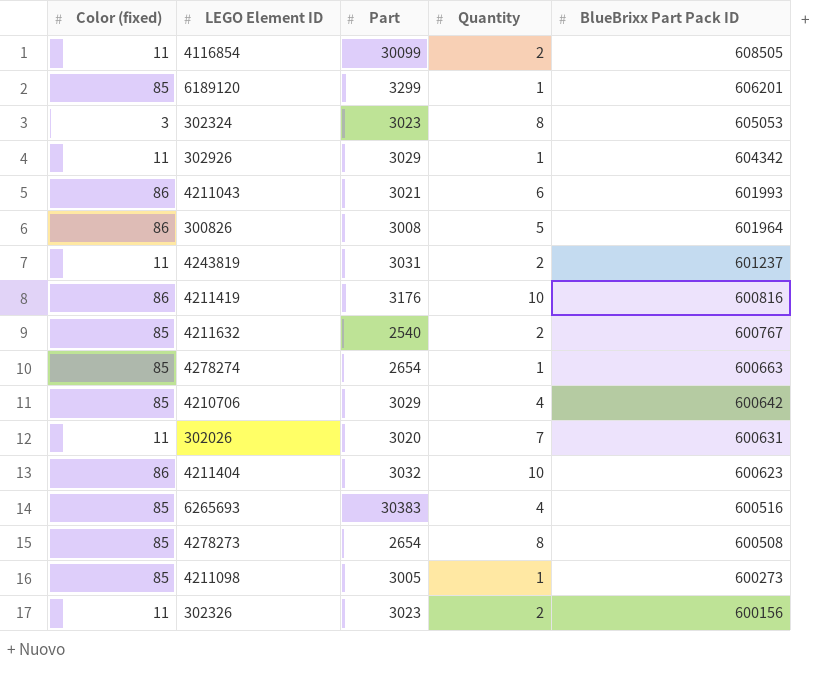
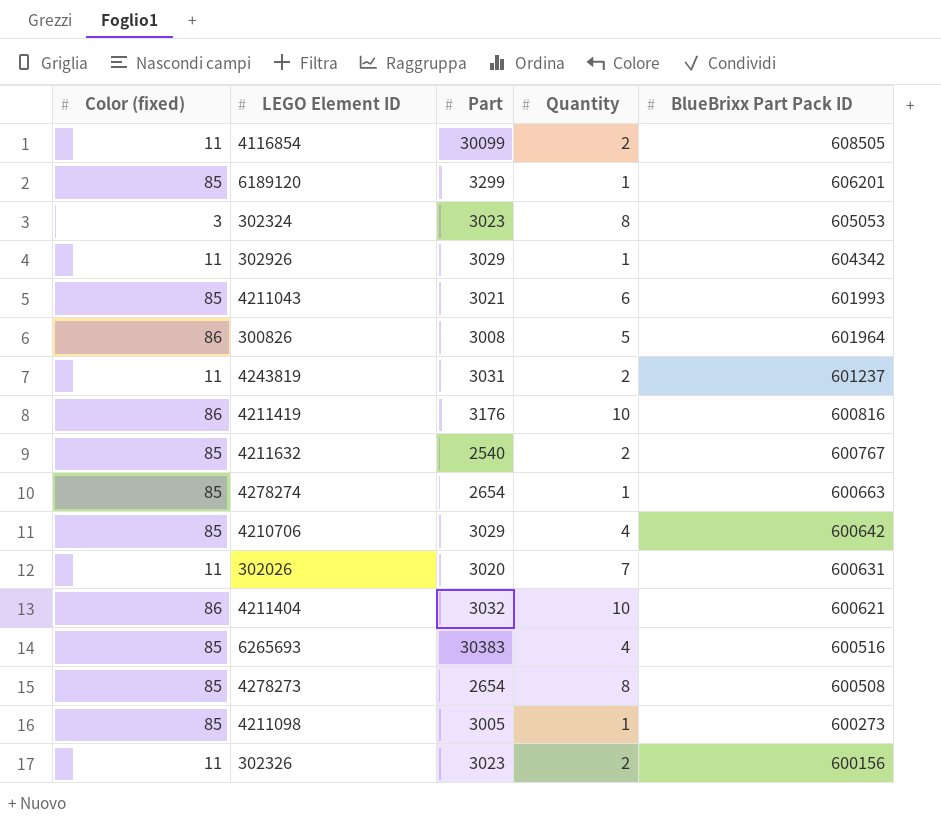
4211043 | Color (fixed): 86 -> 85
4211404 | BlueBrixx Part Pack ID: 600623 -> 600621

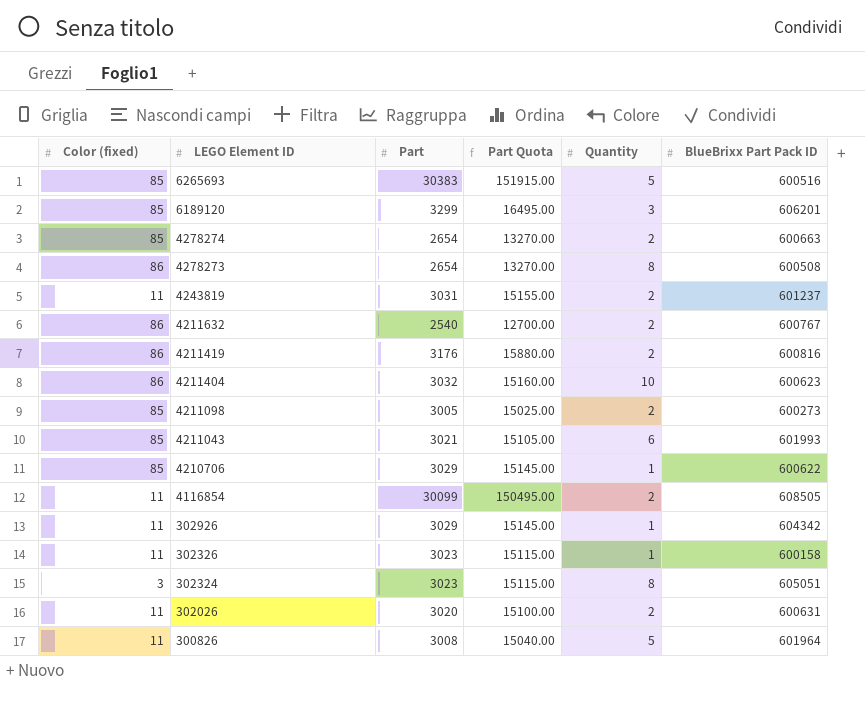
row order: BlueBrixx Part Pack ID descending -> LEGO Element ID descending
column Part Quota | formula: none -> [Part] * 5
6265693 | Quantity: 4 -> 5
6189120 | Quantity: 1 -> 3
4278274 | Quantity: 1 -> 2
4278273 | Color (fixed): 85 -> 86
4211632 | Color (fixed): 85 -> 86
4211419 | Quantity: 10 -> 2
4211404 | BlueBrixx Part Pack ID: 600621 -> 600623
4211098 | Quantity: 1 -> 2
4210706 | Quantity: 4 -> 1
4210706 | BlueBrixx Part Pack ID: 600642 -> 600622
302326 | Quantity: 2 -> 1
302326 | BlueBrixx Part Pack ID: 600156 -> 600158
302324 | BlueBrixx Part Pack ID: 605053 -> 605051
302026 | Quantity: 7 -> 2
300826 | Color (fixed): 86 -> 11

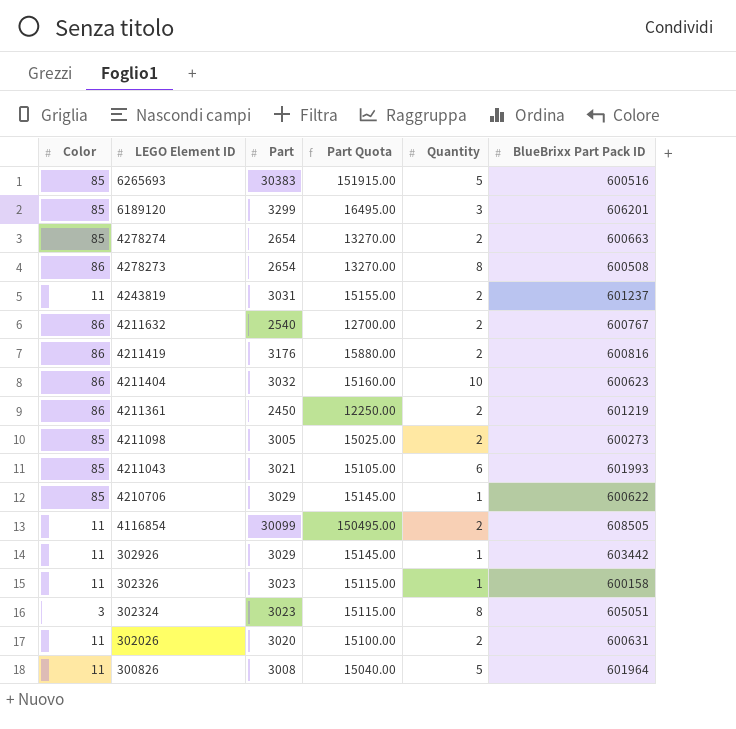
column name: Color (fixed) -> Color
row 4211361: none -> 86 | 2450 | 12250.00 | 2 | 601219
302926 | BlueBrixx Part Pack ID: 604342 -> 603442

